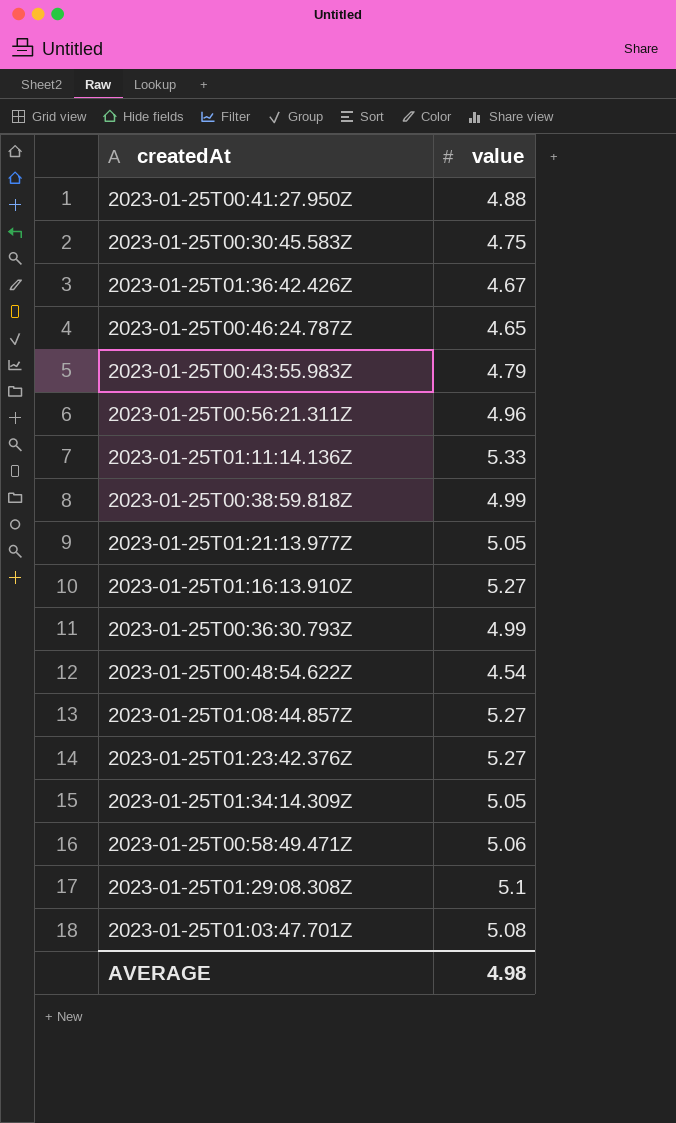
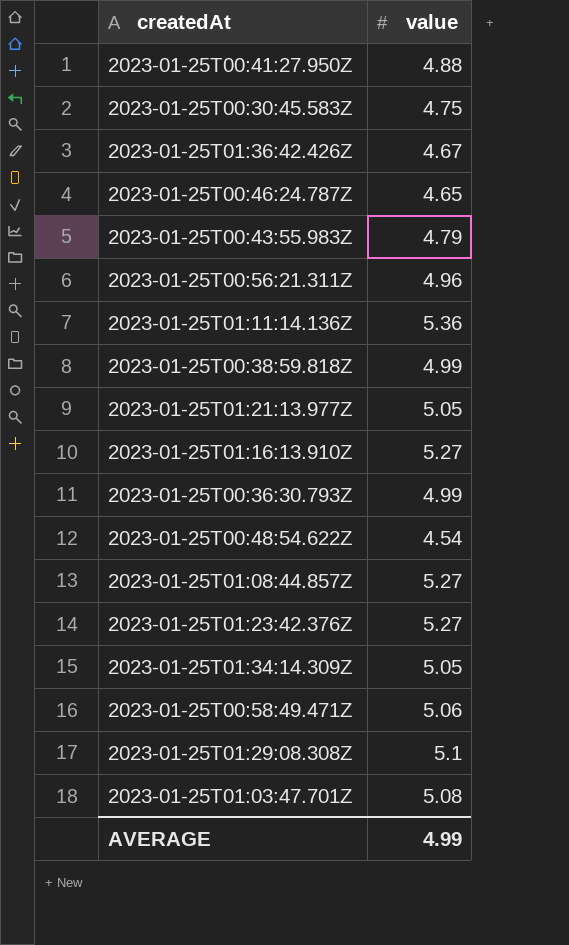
2023-01-25T01:11:14.136Z | value: 5.33 -> 5.36
AVERAGE | value: 4.98 -> 4.99

